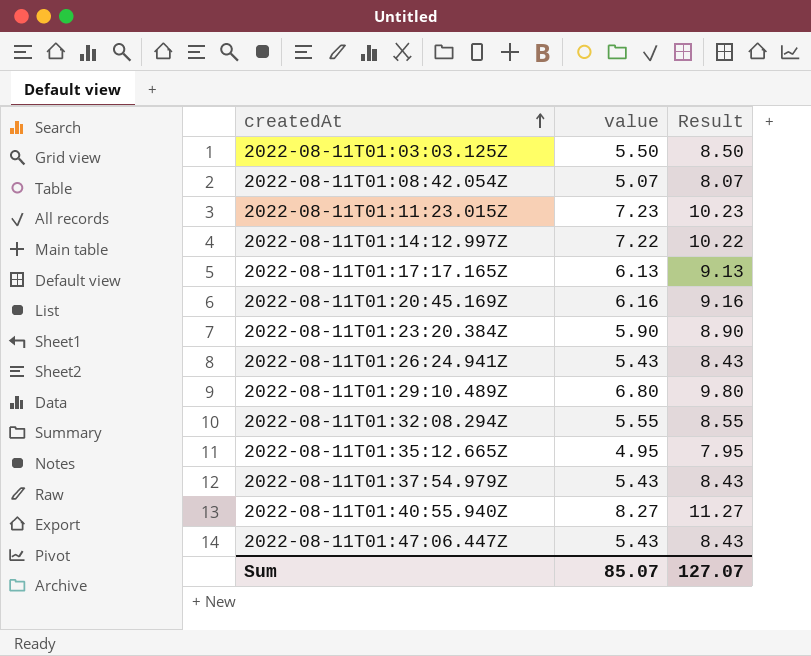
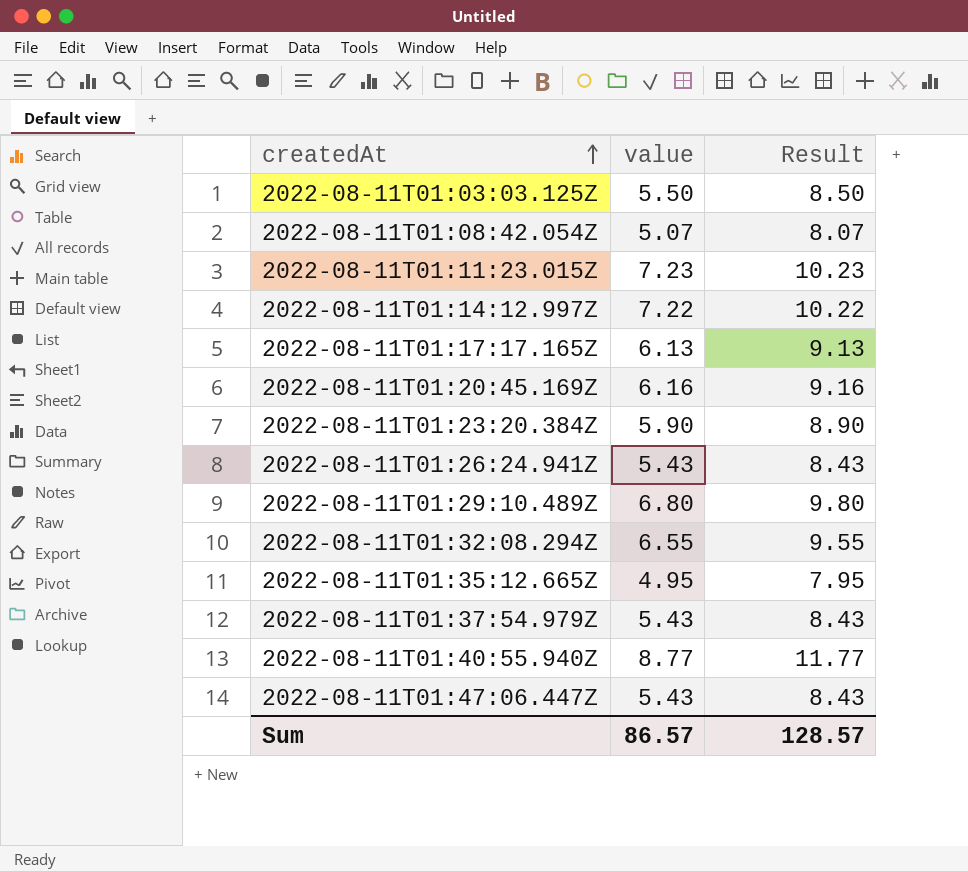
2022-08-11T01:32:08.294Z | value: 5.55 -> 6.55
2022-08-11T01:32:08.294Z | Result: 8.55 -> 9.55
2022-08-11T01:40:55.940Z | value: 8.27 -> 8.77
2022-08-11T01:40:55.940Z | Result: 11.27 -> 11.77
Sum | value: 85.07 -> 86.57
Sum | Result: 127.07 -> 128.57

